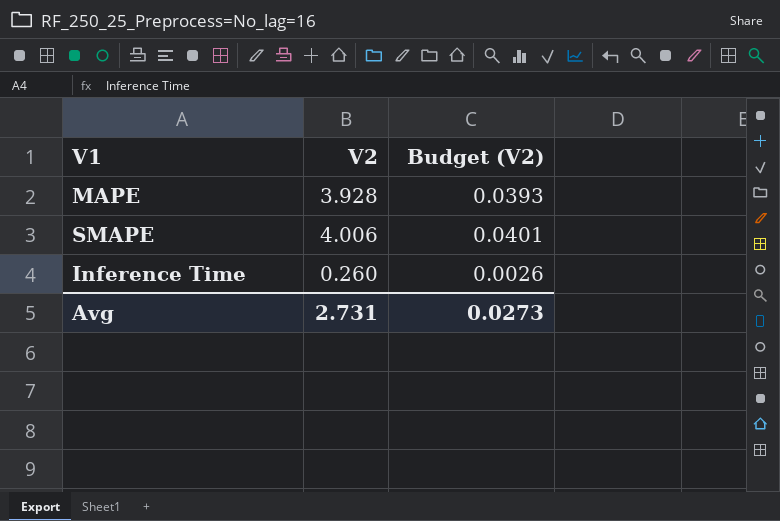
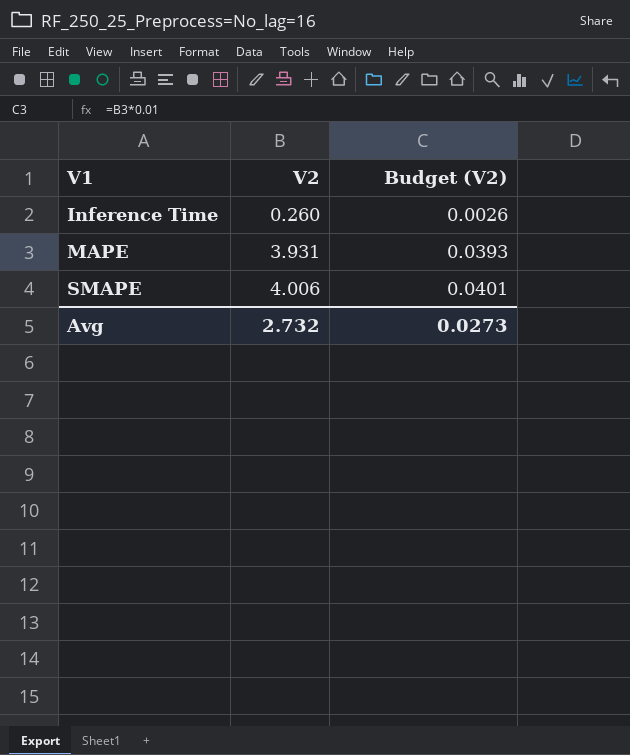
row order: none -> V1 ascending
MAPE | V2: 3.928 -> 3.931
Avg | V2: 2.731 -> 2.732

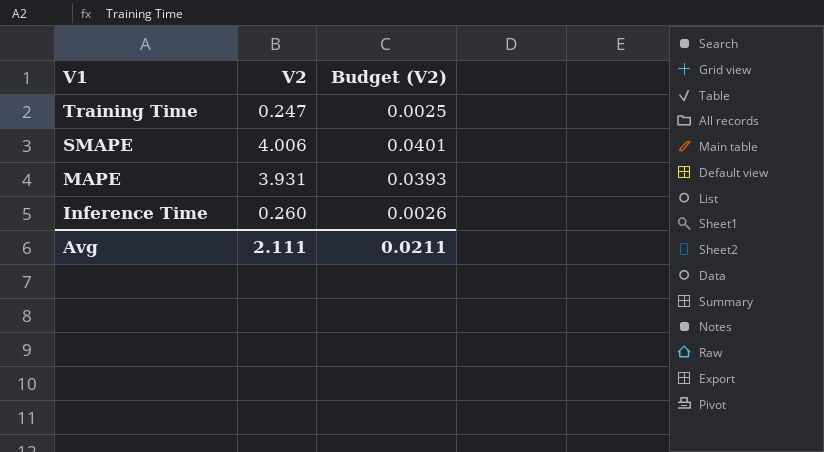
row order: V1 ascending -> V1 descending
row Training Time: none -> 0.247 | 0.0025
Avg | V2: 2.732 -> 2.111
Avg | Budget (V2): 0.0273 -> 0.0211

